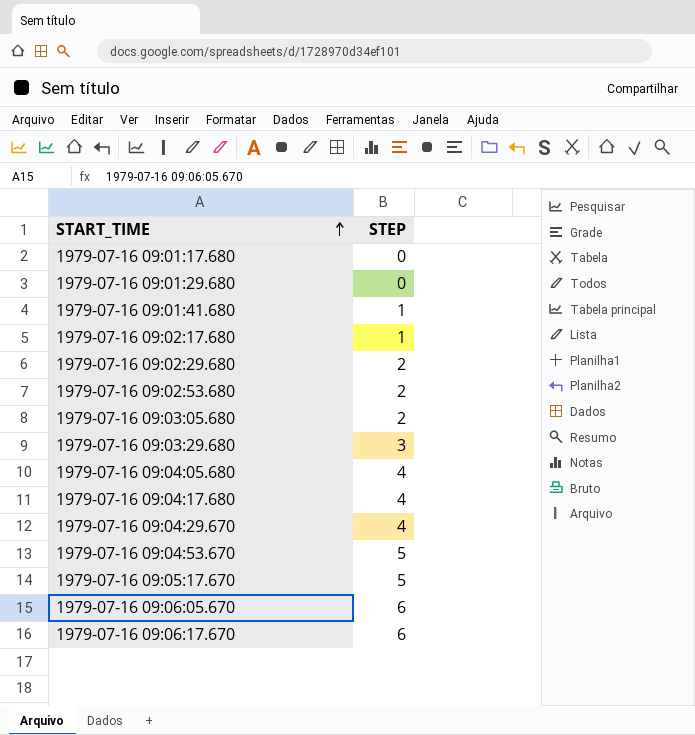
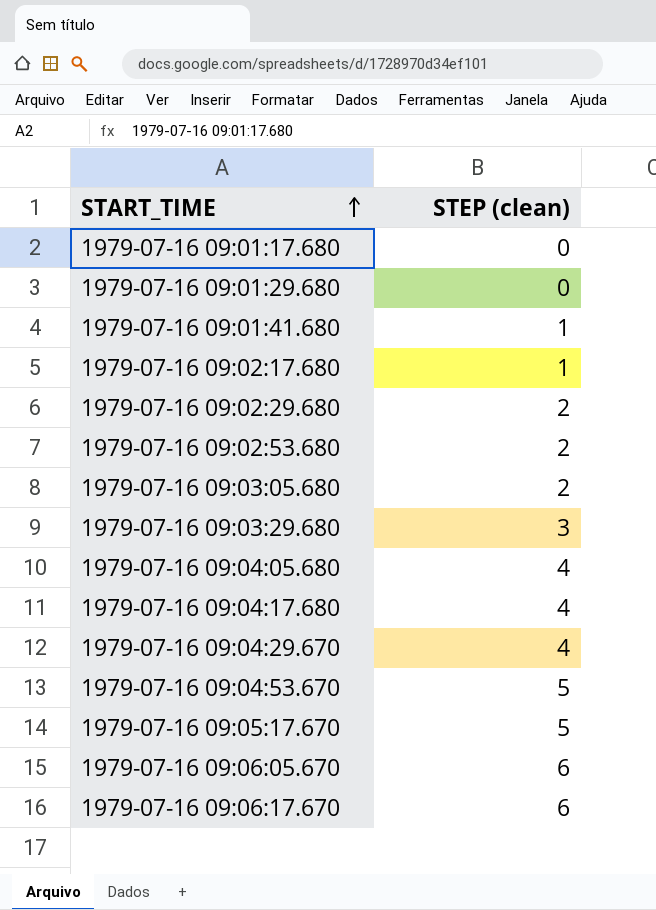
column name: STEP -> STEP (clean)

